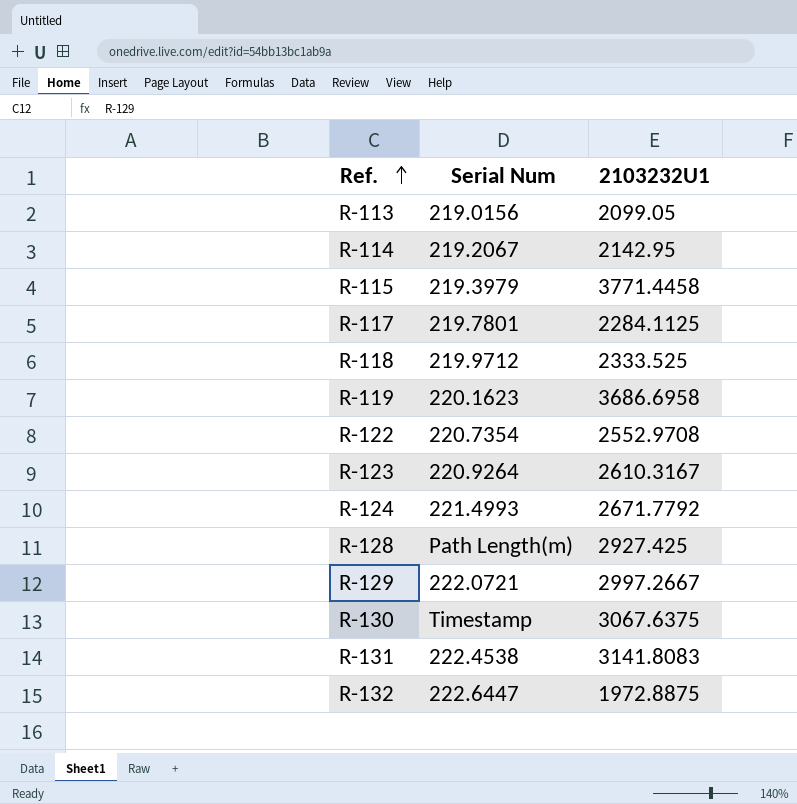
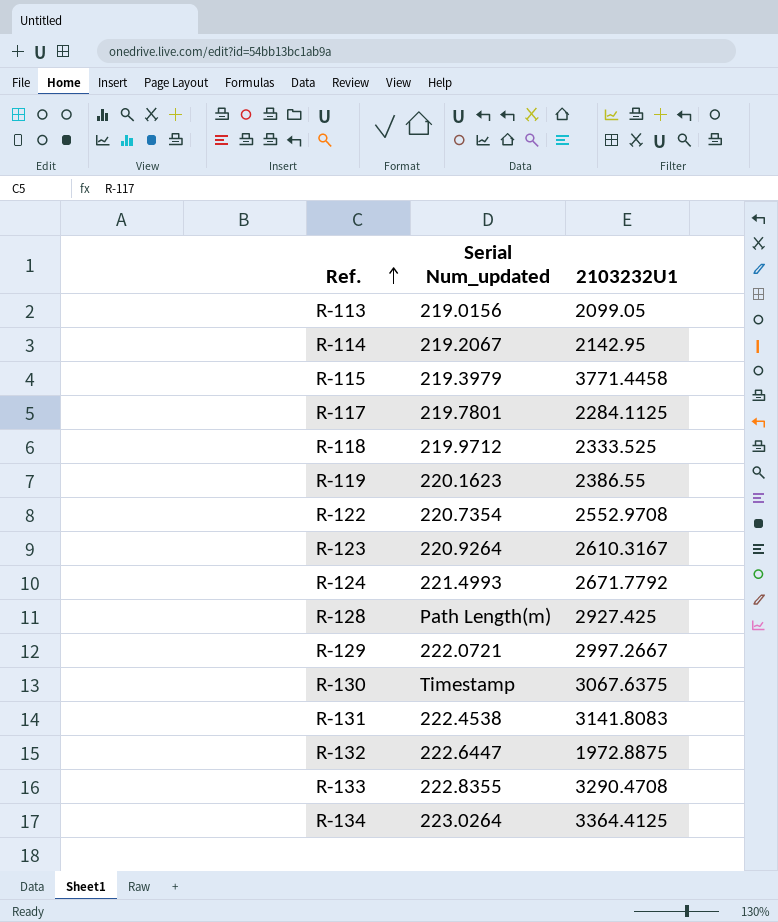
column name: Serial Num -> Serial Num_updated
R-119 | 2103232U1: 3686.6958 -> 2386.55
row R-133: none -> 222.8355 | 3290.4708
row R-134: none -> 223.0264 | 3364.4125

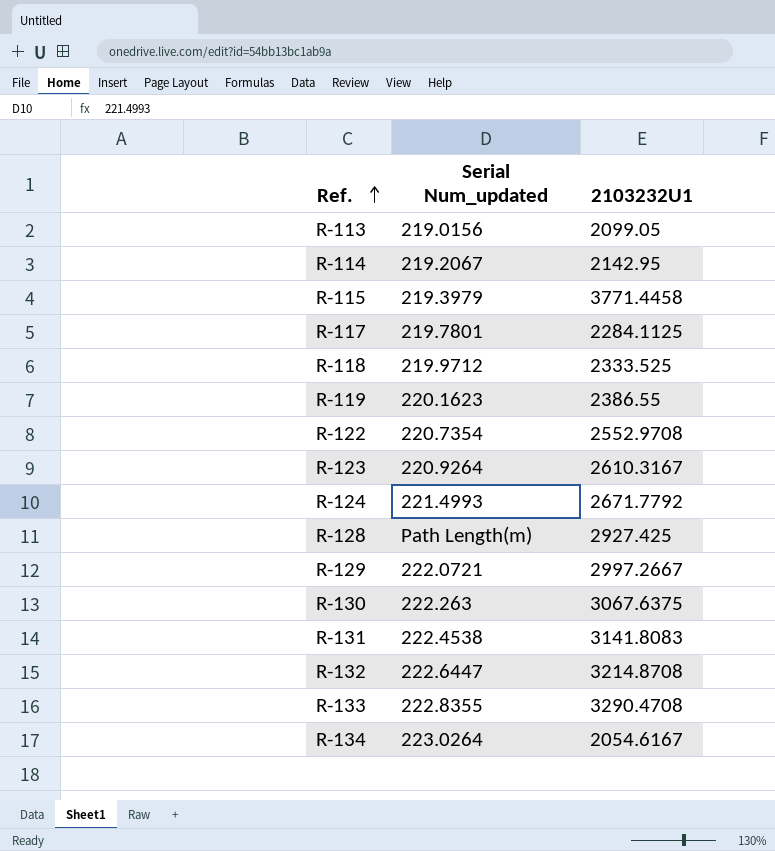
R-130 | Serial Num_updated: Timestamp -> 222.263
R-132 | 2103232U1: 1972.8875 -> 3214.8708
R-134 | 2103232U1: 3364.4125 -> 2054.6167

